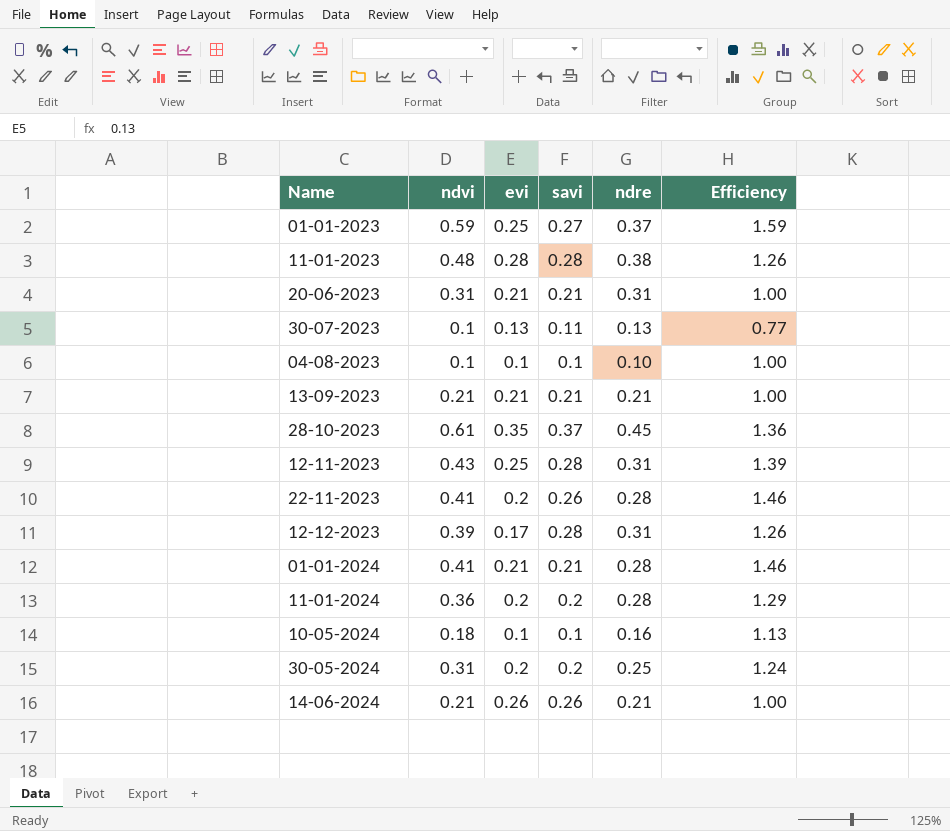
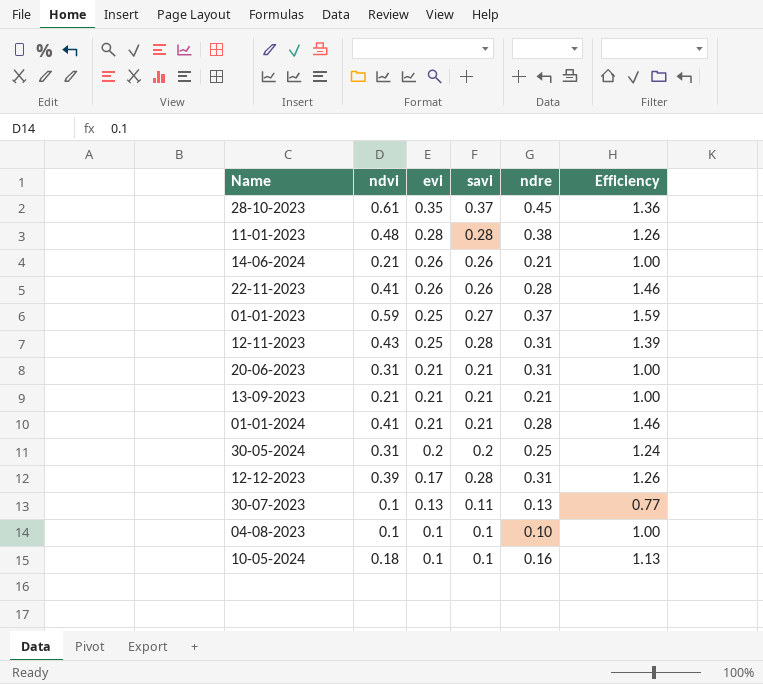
row order: Name ascending -> evi descending
row 11-01-2024: 0.36 | 0.2 | 0.2 | 0.28 | 1.29 -> none
22-11-2023 | evi: 0.2 -> 0.26

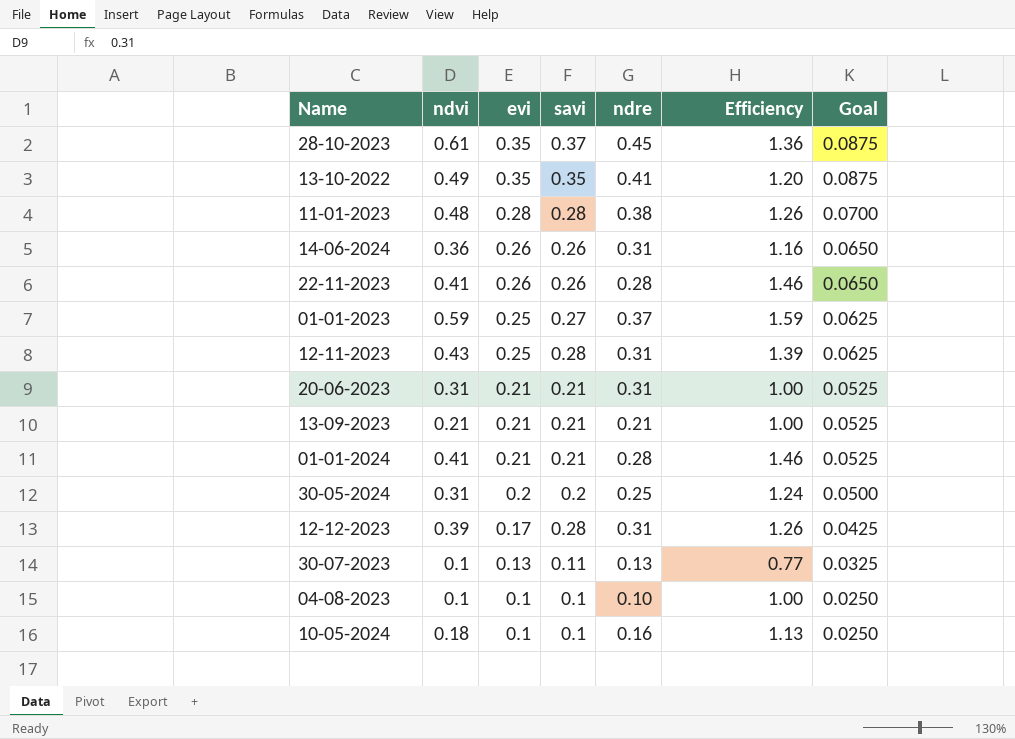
column Goal | formula: none -> [evi] * 0.25
row 13-10-2022: none -> 0.49 | 0.35 | 0.35 | 0.41 | 1.20 | 0.0875
14-06-2024 | ndvi: 0.21 -> 0.36
14-06-2024 | ndre: 0.21 -> 0.31
14-06-2024 | Efficiency: 1.00 -> 1.16

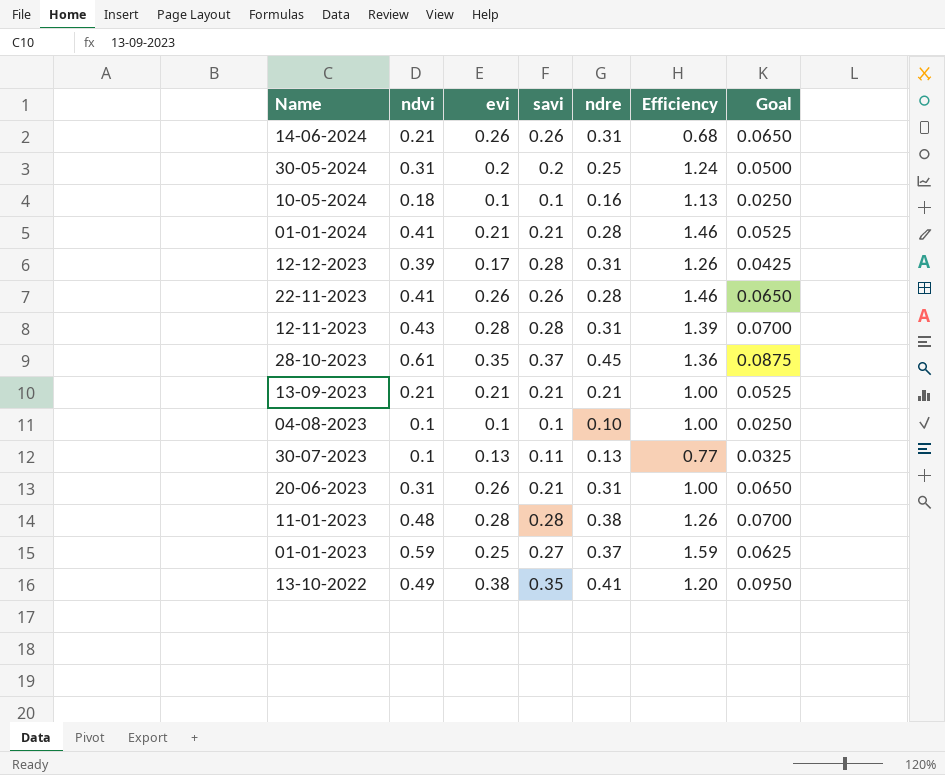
row order: evi descending -> Name descending
14-06-2024 | ndvi: 0.36 -> 0.21
14-06-2024 | Efficiency: 1.16 -> 0.68
12-11-2023 | evi: 0.25 -> 0.28
12-11-2023 | Goal: 0.0625 -> 0.0700
20-06-2023 | evi: 0.21 -> 0.26
20-06-2023 | Goal: 0.0525 -> 0.0650
13-10-2022 | evi: 0.35 -> 0.38
13-10-2022 | Goal: 0.0875 -> 0.0950

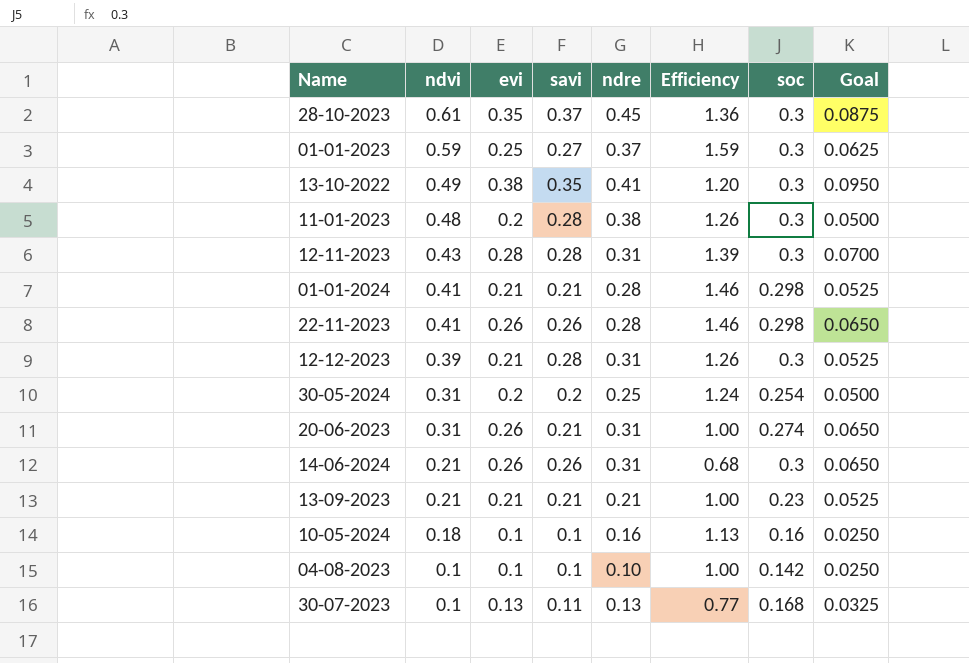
row order: Name descending -> ndvi descending
column soc | position: none -> 7
11-01-2023 | evi: 0.28 -> 0.2
11-01-2023 | Goal: 0.0700 -> 0.0500
12-12-2023 | evi: 0.17 -> 0.21
12-12-2023 | Goal: 0.0425 -> 0.0525

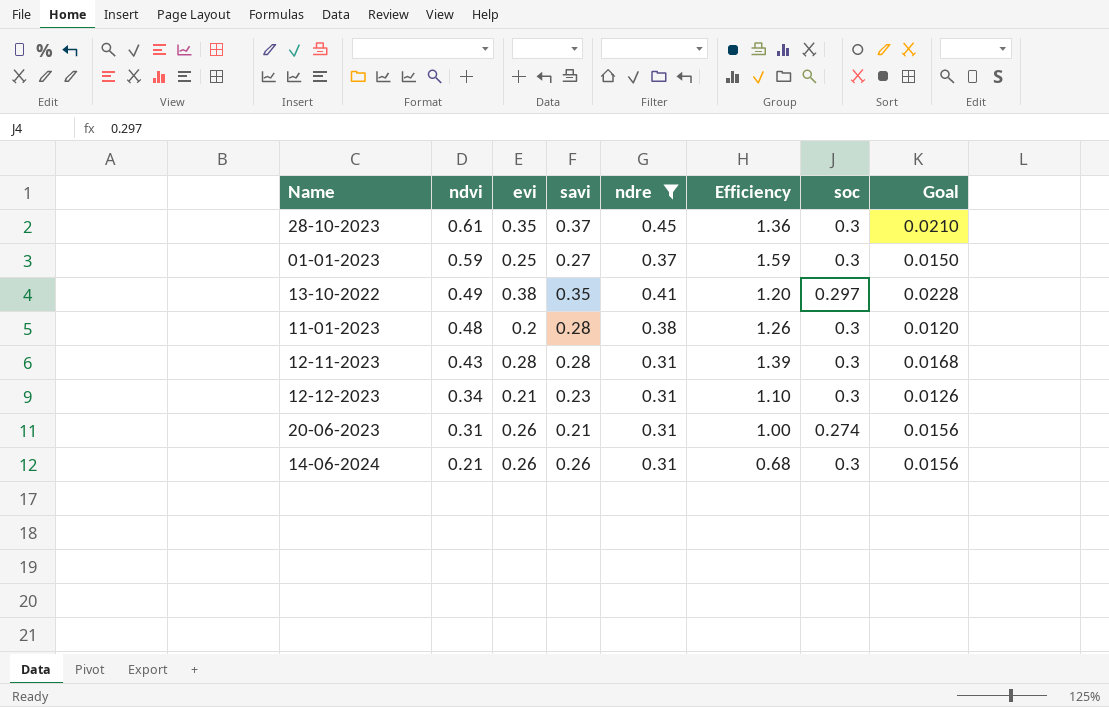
filter: none -> ndre >= 0.31
column Goal | formula: [evi] * 0.25 -> [evi] * 0.06
13-10-2022 | soc: 0.3 -> 0.297
12-12-2023 | ndvi: 0.39 -> 0.34
12-12-2023 | savi: 0.28 -> 0.23
12-12-2023 | Efficiency: 1.26 -> 1.10

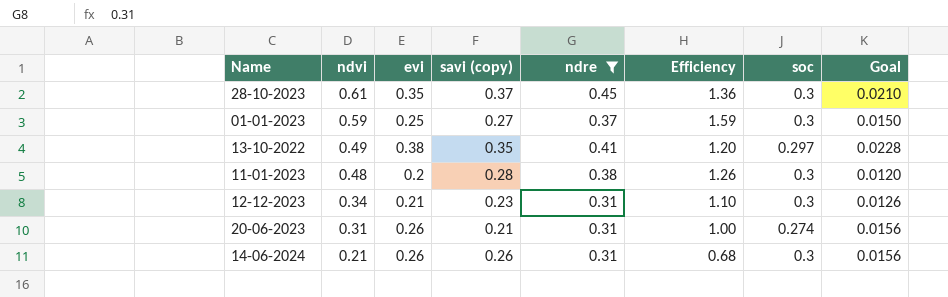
column name: savi -> savi (copy)
row 12-11-2023: 0.43 | 0.28 | 0.28 | 0.31 | 1.39 | 0.3 | 0.0168 -> none

